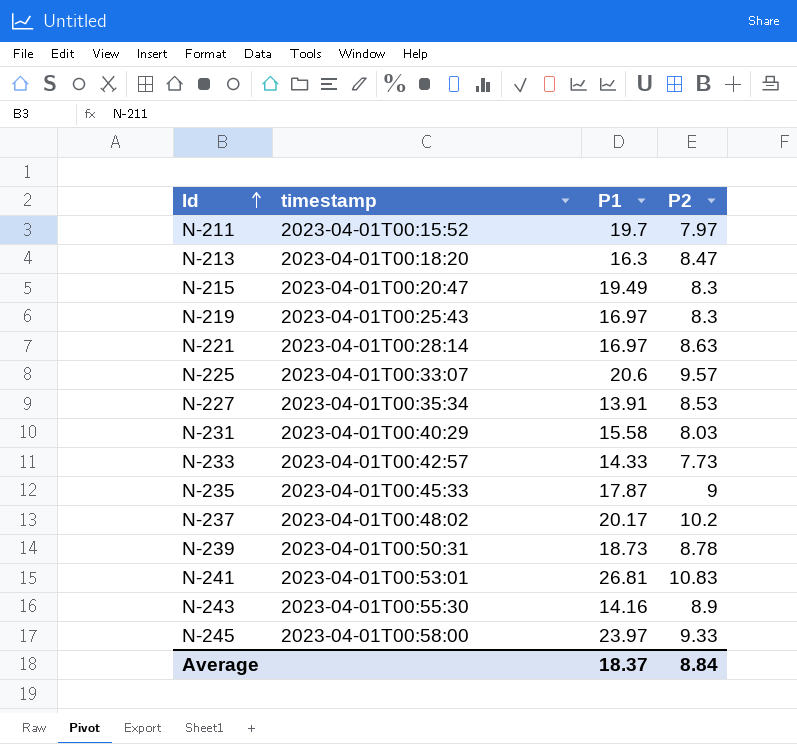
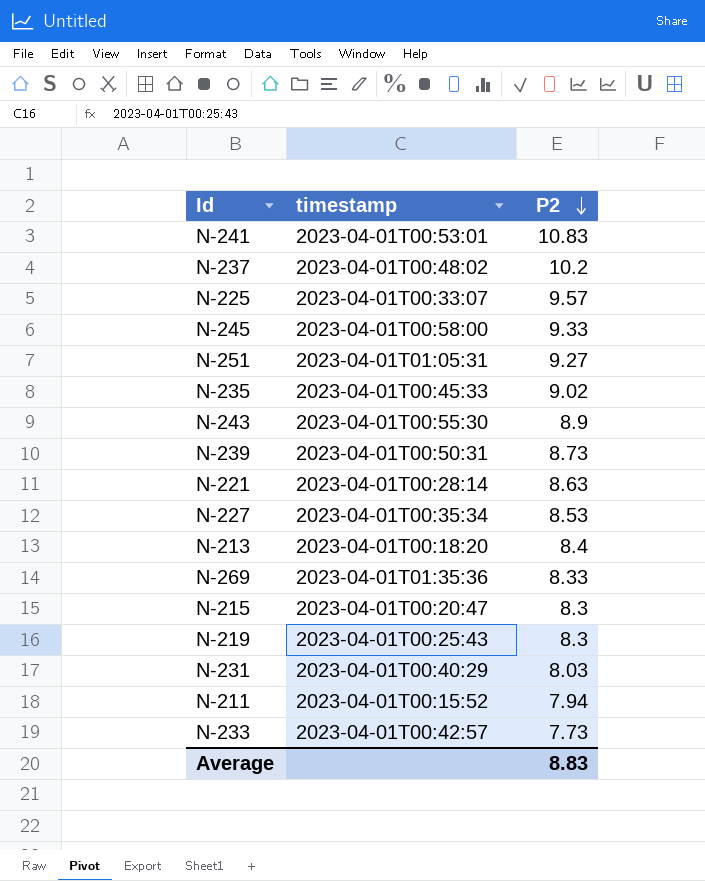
row order: Id ascending -> P2 descending
column P1 | position: 3 -> none
row N-251: none -> 2023-04-01T01:05:31 | 9.27
N-235 | P2: 9 -> 9.02
N-239 | P2: 8.78 -> 8.73
N-213 | P2: 8.47 -> 8.4
row N-269: none -> 2023-04-01T01:35:36 | 8.33
N-211 | P2: 7.97 -> 7.94
Average | P2: 8.84 -> 8.83

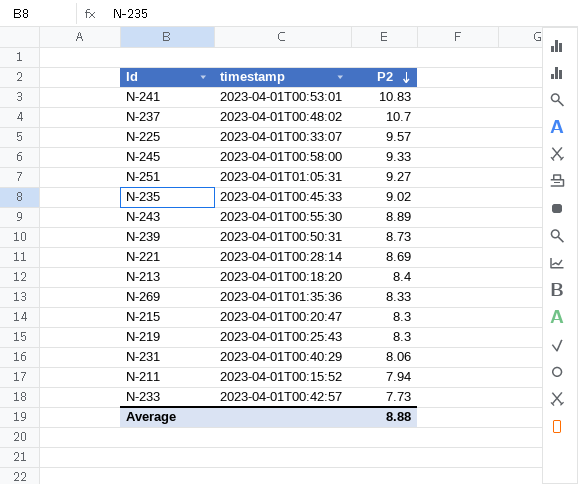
row N-227: 2023-04-01T00:35:34 | 8.53 -> none
N-237 | P2: 10.2 -> 10.7
N-243 | P2: 8.9 -> 8.89
N-221 | P2: 8.63 -> 8.69
N-231 | P2: 8.03 -> 8.06
Average | P2: 8.83 -> 8.88

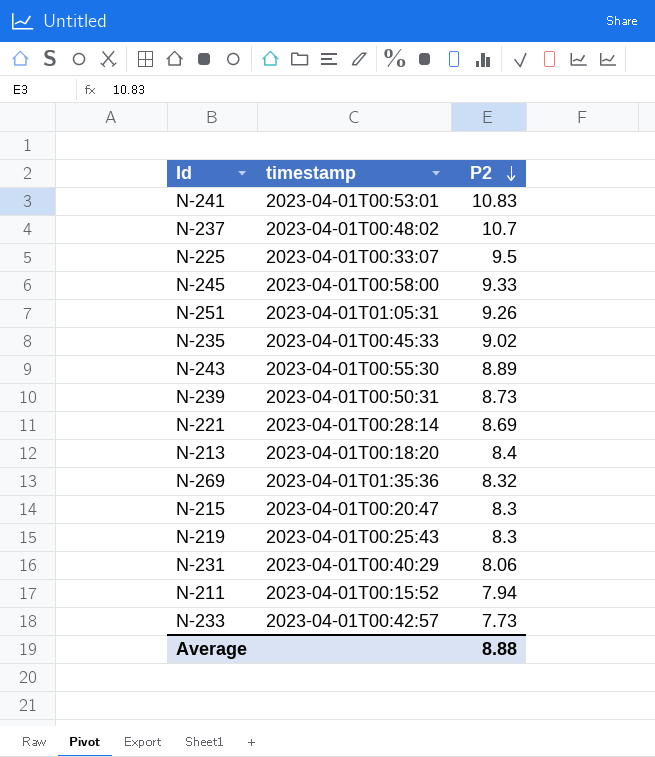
N-225 | P2: 9.57 -> 9.5
N-251 | P2: 9.27 -> 9.26
N-269 | P2: 8.33 -> 8.32

